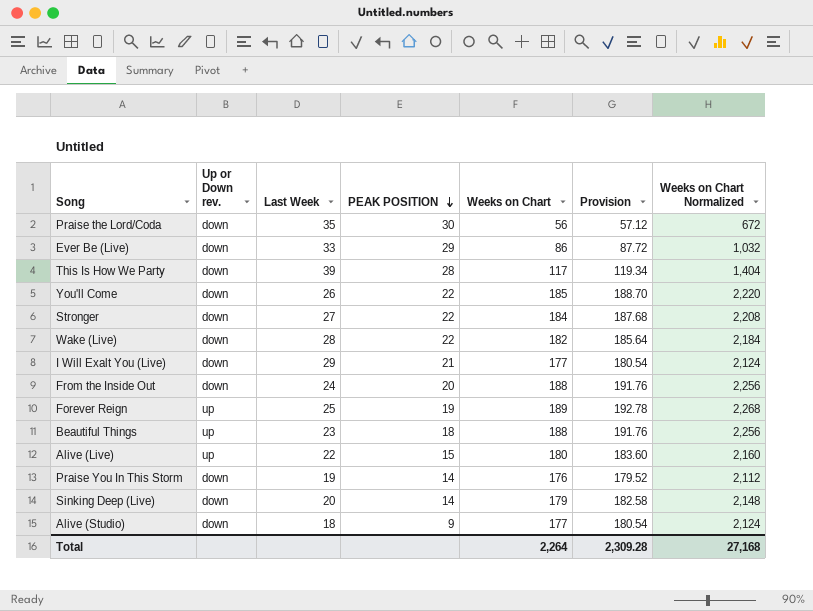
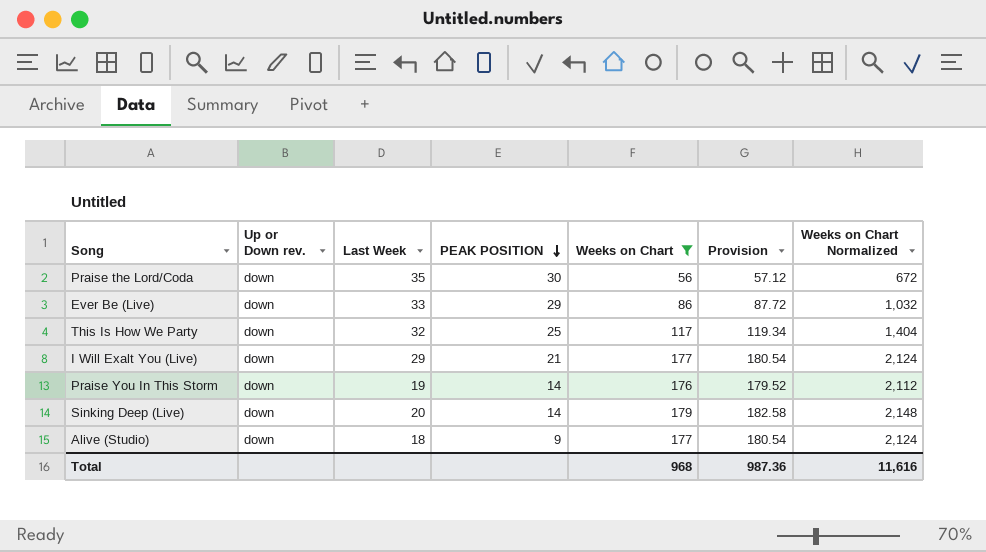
filter: none -> Weeks on Chart <= 179
This Is How We Party | Last Week: 39 -> 32
This Is How We Party | PEAK POSITION: 28 -> 25
Total | Weeks on Chart: 2,264 -> 968
Total | Provision: 2,309.28 -> 987.36
Total | Weeks on Chart Normalized: 27,168 -> 11,616

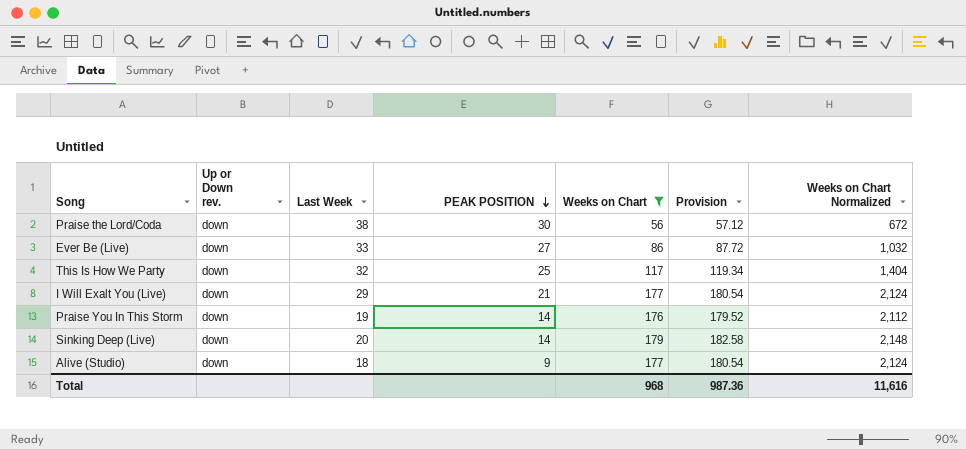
Praise the Lord/Coda | Last Week: 35 -> 38
Ever Be (Live) | PEAK POSITION: 29 -> 27

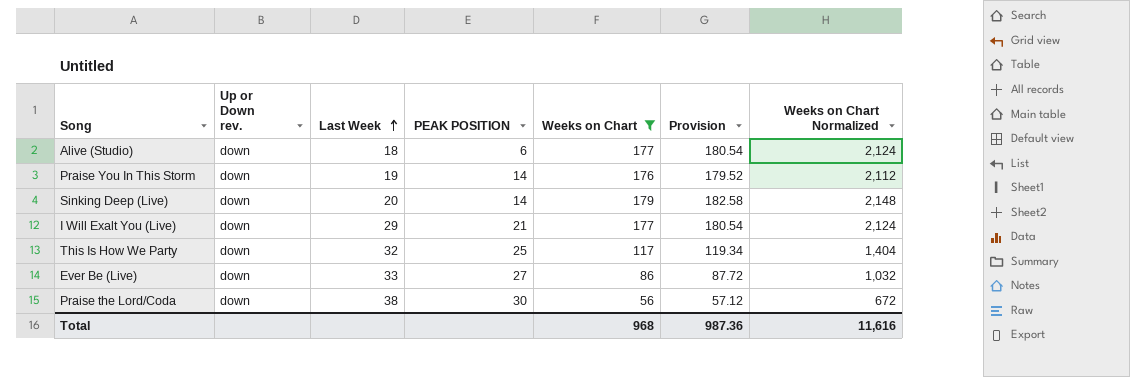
row order: PEAK POSITION descending -> Last Week ascending
Alive (Studio) | PEAK POSITION: 9 -> 6

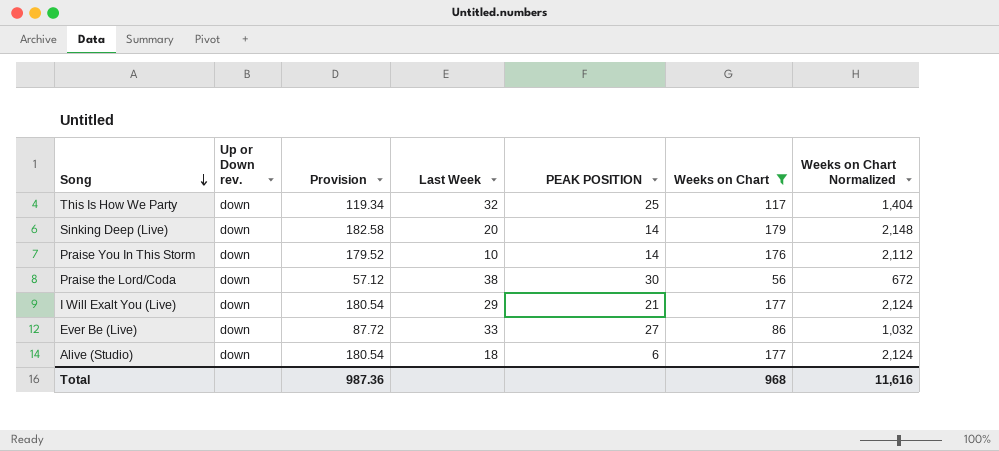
row order: Last Week ascending -> Song descending
column Provision | position: 6 -> 3
Praise You In This Storm | Last Week: 19 -> 10

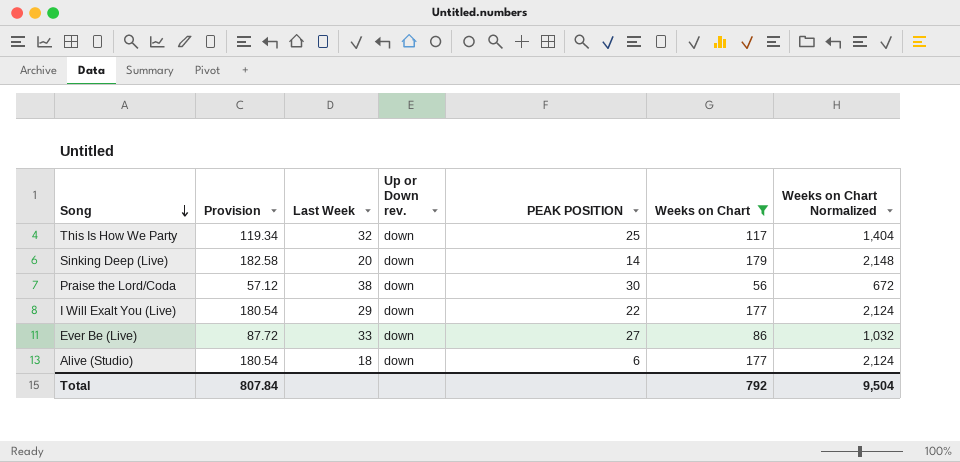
column Up or Down rev. | position: 2 -> 4
row Praise You In This Storm: down | 179.52 | 10 | 14 | 176 | 2,112 -> none
I Will Exalt You (Live) | PEAK POSITION: 21 -> 22
Total | Provision: 987.36 -> 807.84
Total | Weeks on Chart: 968 -> 792
Total | Weeks on Chart Normalized: 11,616 -> 9,504

